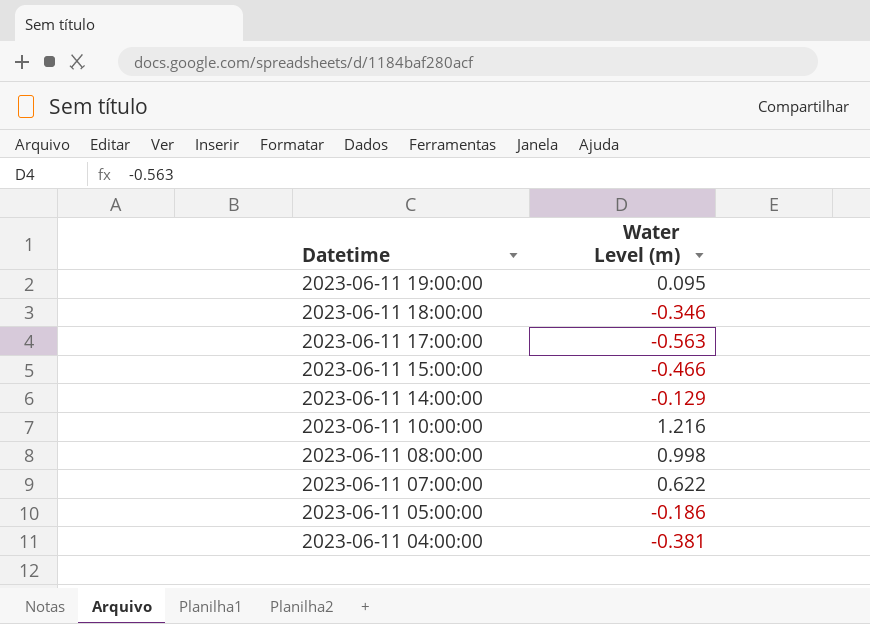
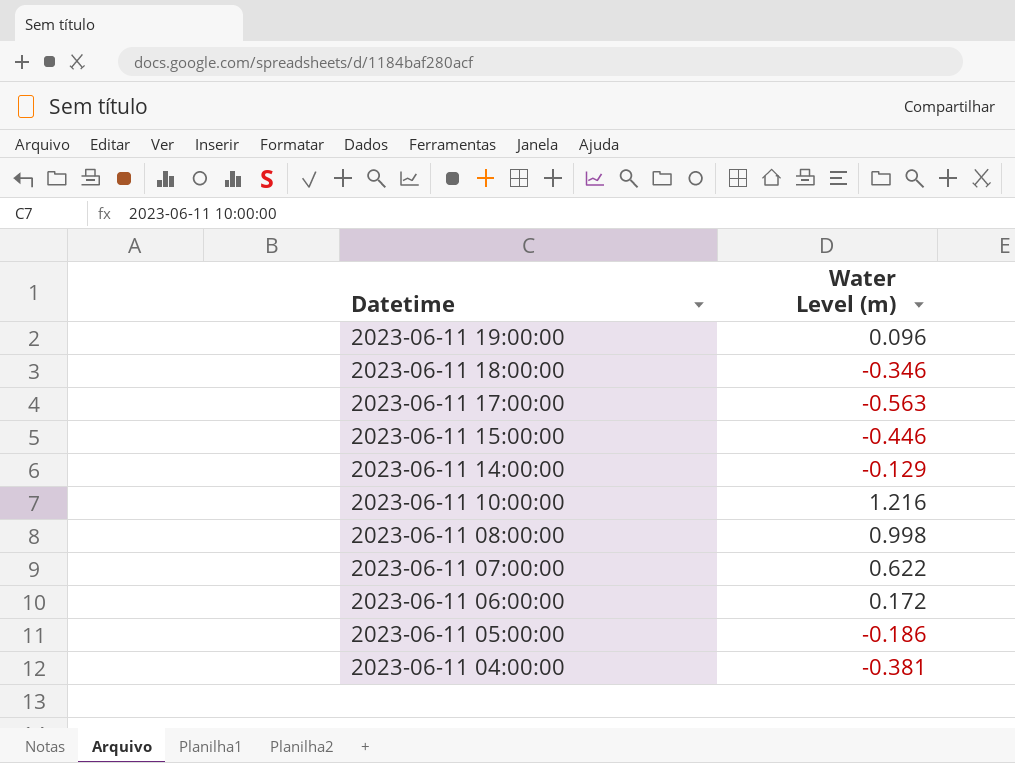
2023-06-11 19:00:00 | Water Level (m): 0.095 -> 0.096
2023-06-11 15:00:00 | Water Level (m): -0.466 -> -0.446
row 2023-06-11 06:00:00: none -> 0.172

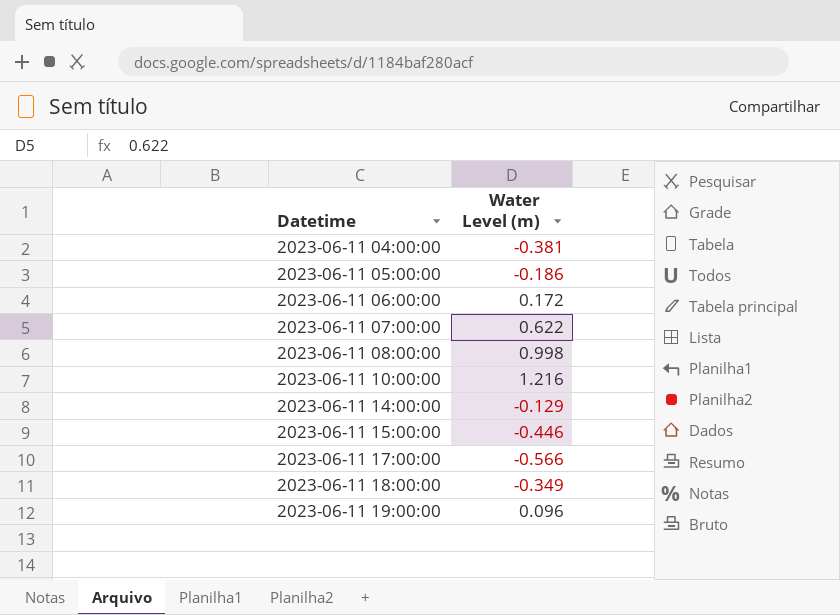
row order: Datetime descending -> Datetime ascending
2023-06-11 17:00:00 | Water Level (m): -0.563 -> -0.566
2023-06-11 18:00:00 | Water Level (m): -0.346 -> -0.349

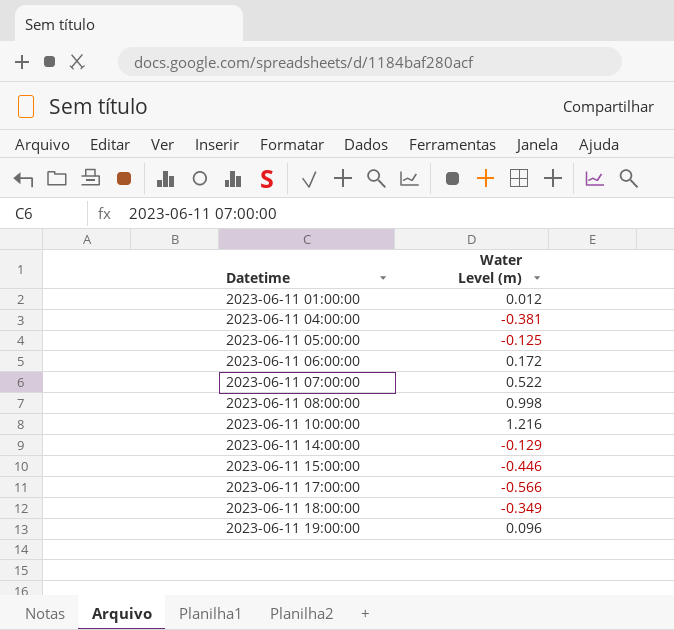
row 2023-06-11 01:00:00: none -> 0.012
2023-06-11 05:00:00 | Water Level (m): -0.186 -> -0.125
2023-06-11 07:00:00 | Water Level (m): 0.622 -> 0.522

